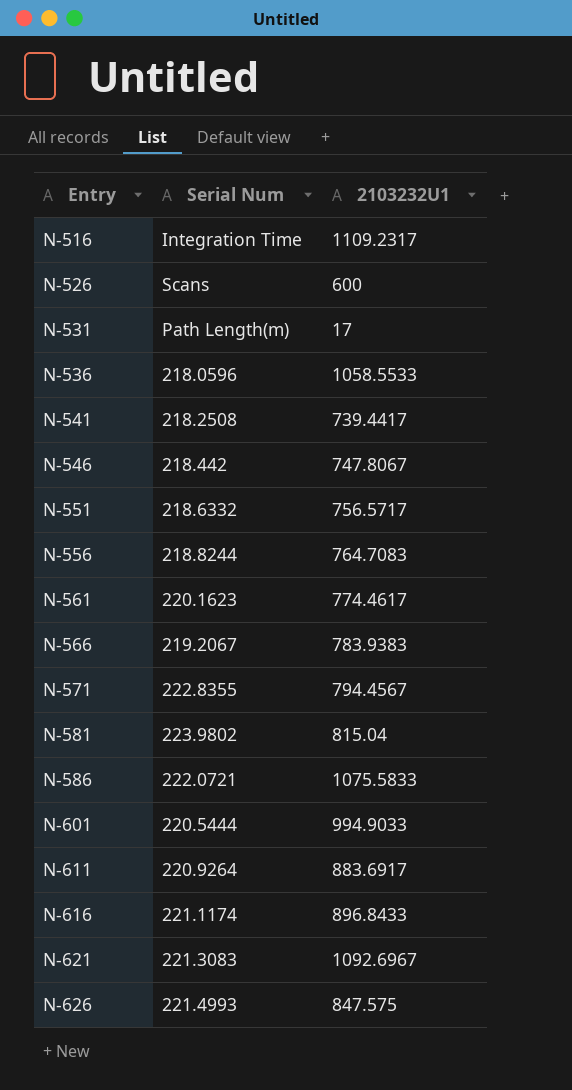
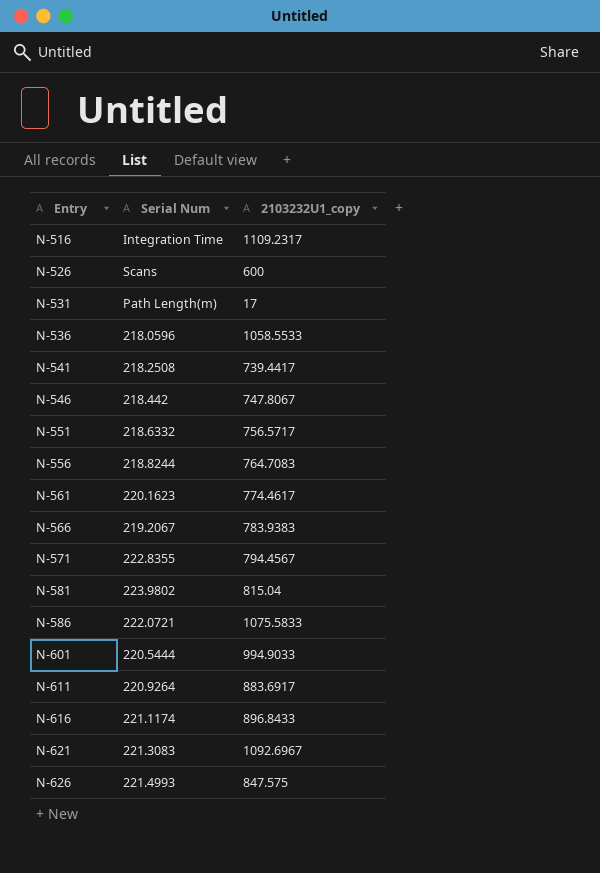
column name: 2103232U1 -> 2103232U1_copy

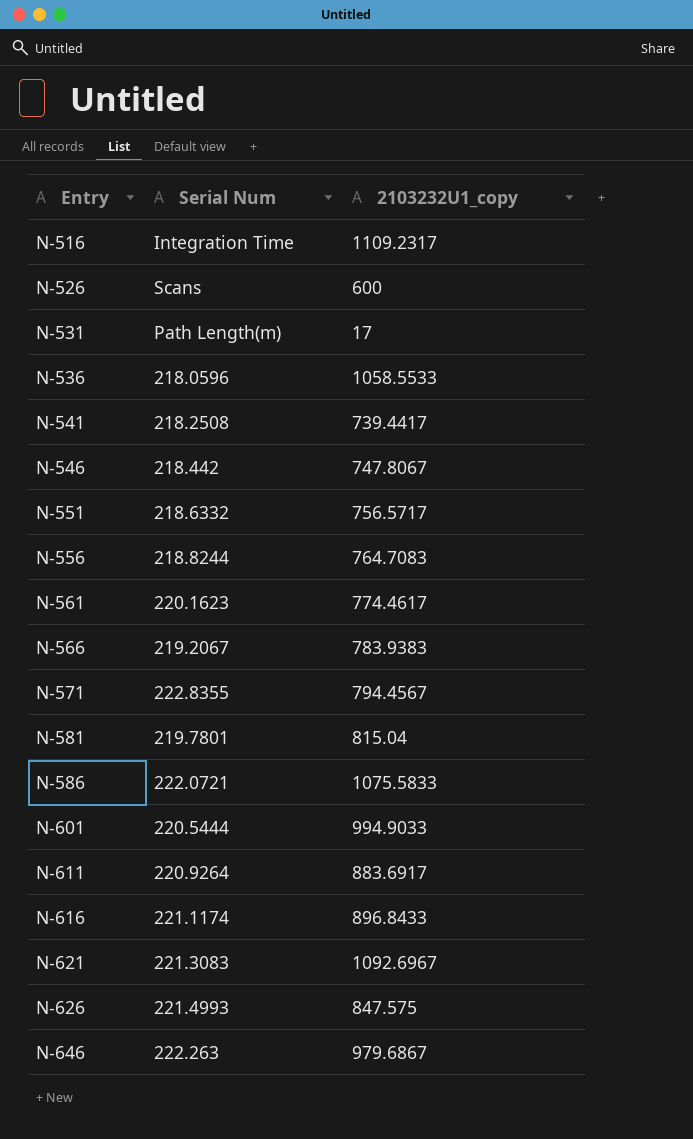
N-581 | Serial Num: 223.9802 -> 219.7801
row N-646: none -> 222.263 | 979.6867

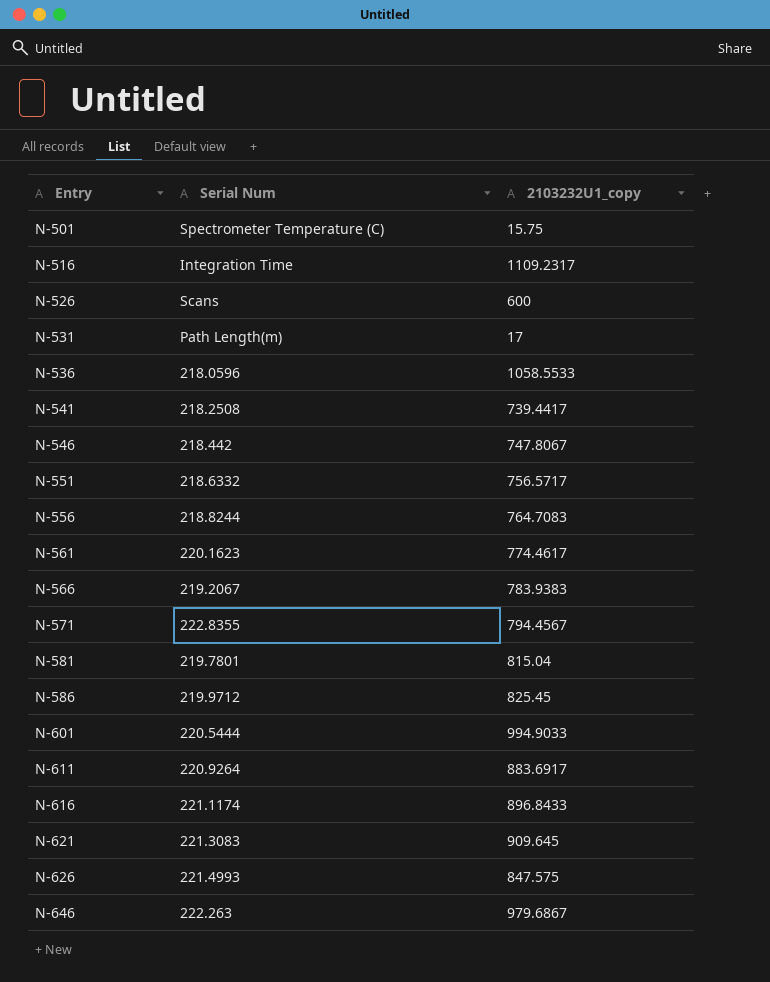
row N-501: none -> Spectrometer Temperature (C) | 15.75
N-586 | Serial Num: 222.0721 -> 219.9712
N-586 | 2103232U1_copy: 1075.5833 -> 825.45
N-621 | 2103232U1_copy: 1092.6967 -> 909.645

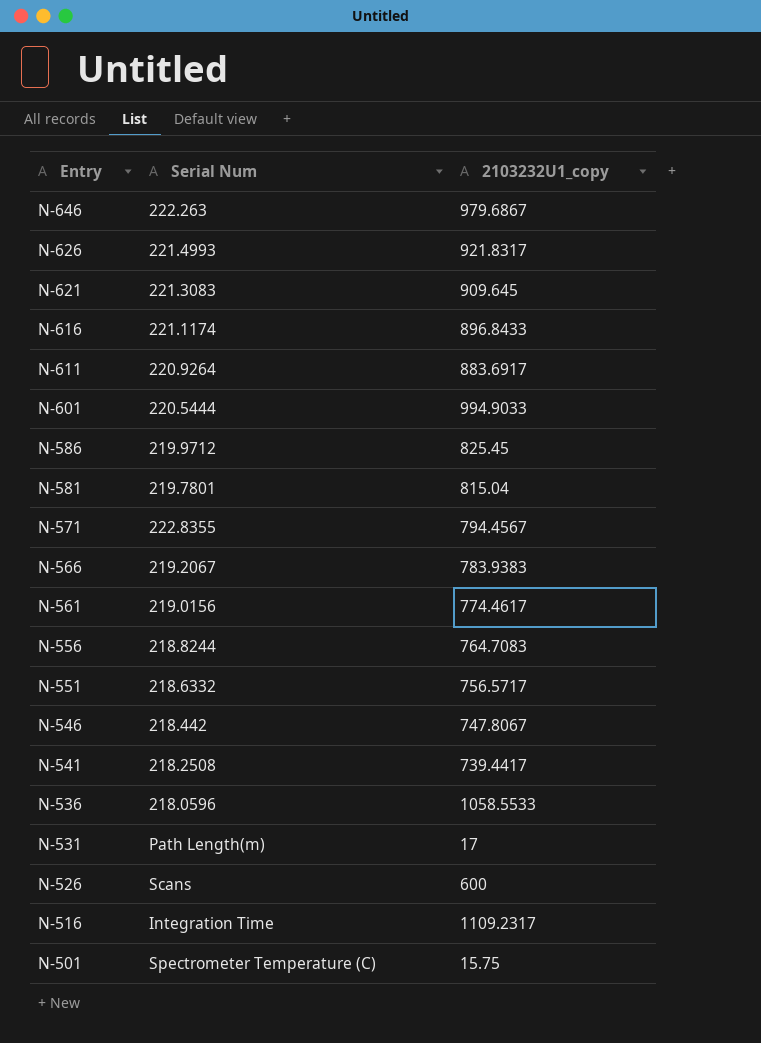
row order: Entry ascending -> Entry descending
N-626 | 2103232U1_copy: 847.575 -> 921.8317
N-561 | Serial Num: 220.1623 -> 219.0156

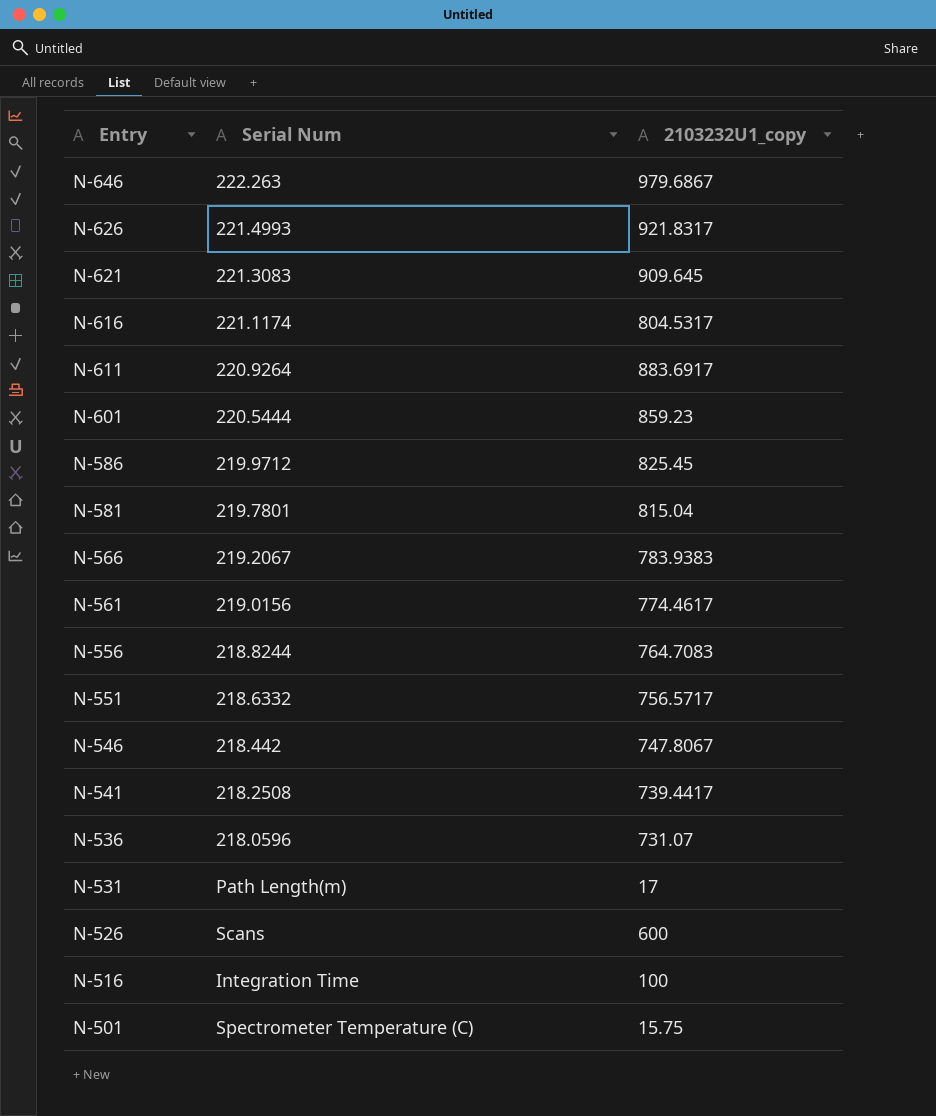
row N-571: 222.8355 | 794.4567 -> none
N-616 | 2103232U1_copy: 896.8433 -> 804.5317
N-601 | 2103232U1_copy: 994.9033 -> 859.23
N-536 | 2103232U1_copy: 1058.5533 -> 731.07
N-516 | 2103232U1_copy: 1109.2317 -> 100

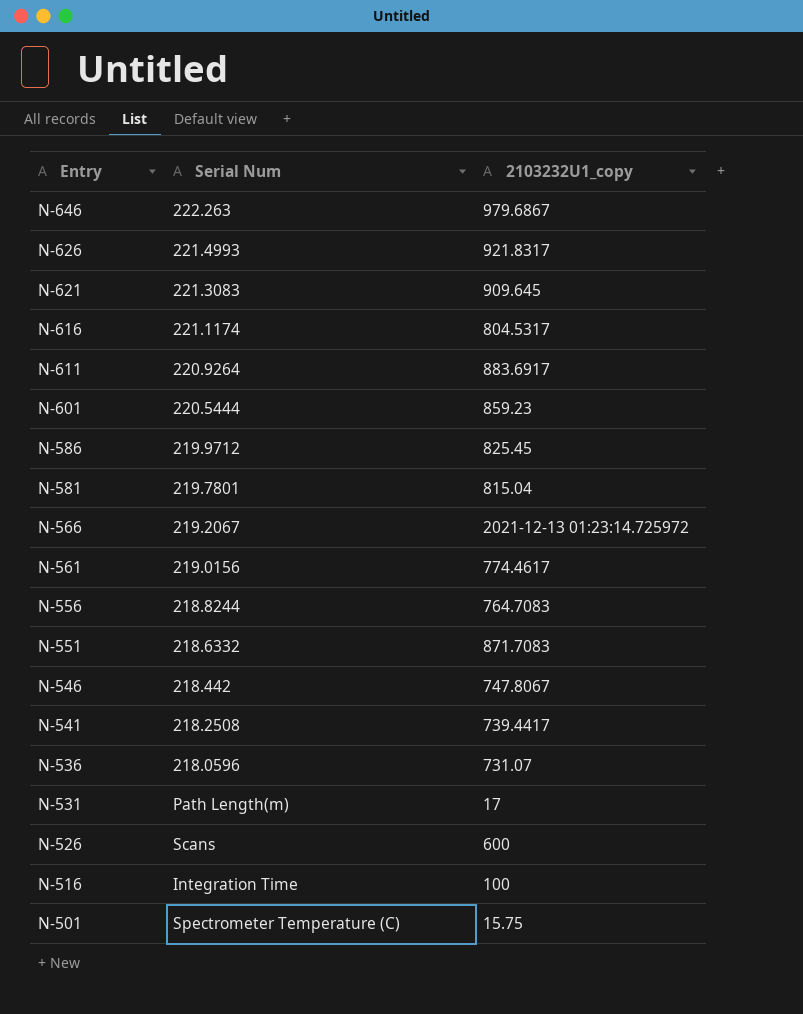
N-566 | 2103232U1_copy: 783.9383 -> 2021-12-13 01:23:14.725972
N-551 | 2103232U1_copy: 756.5717 -> 871.7083

